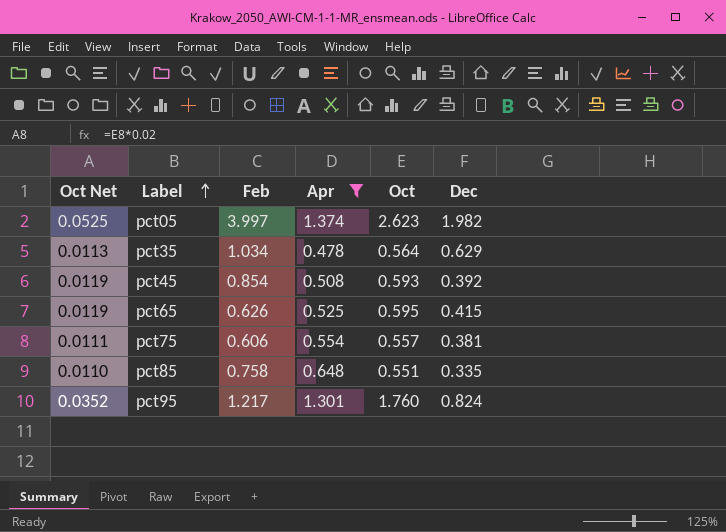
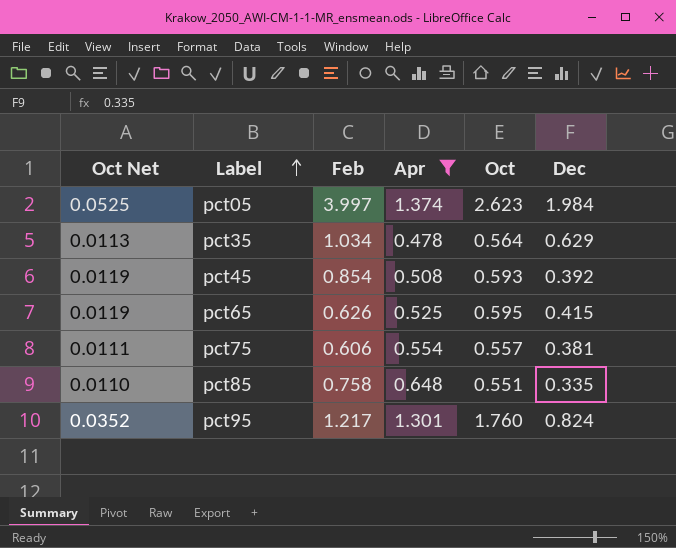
pct05 | Dec: 1.982 -> 1.984

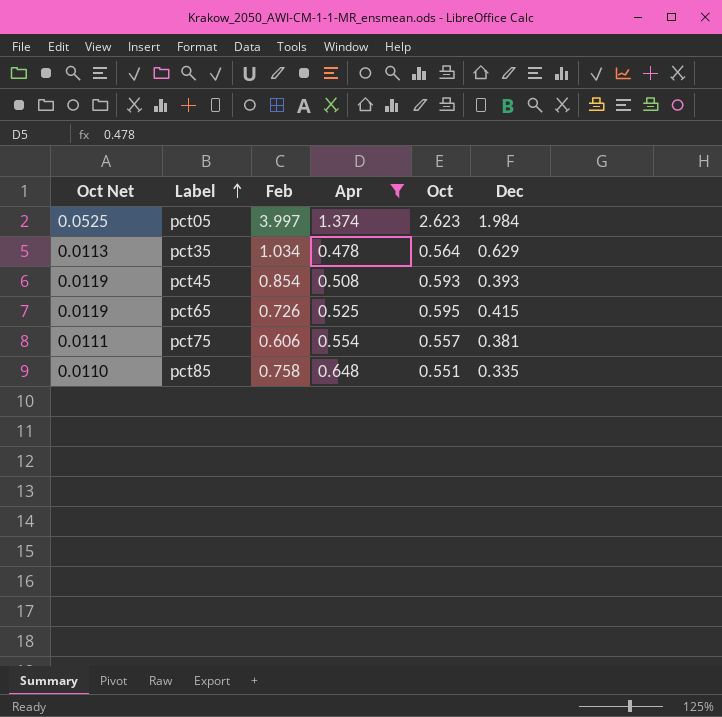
row pct95: 0.0352 | 1.217 | 1.301 | 1.760 | 0.824 -> none
pct45 | Dec: 0.392 -> 0.393
pct65 | Feb: 0.626 -> 0.726

